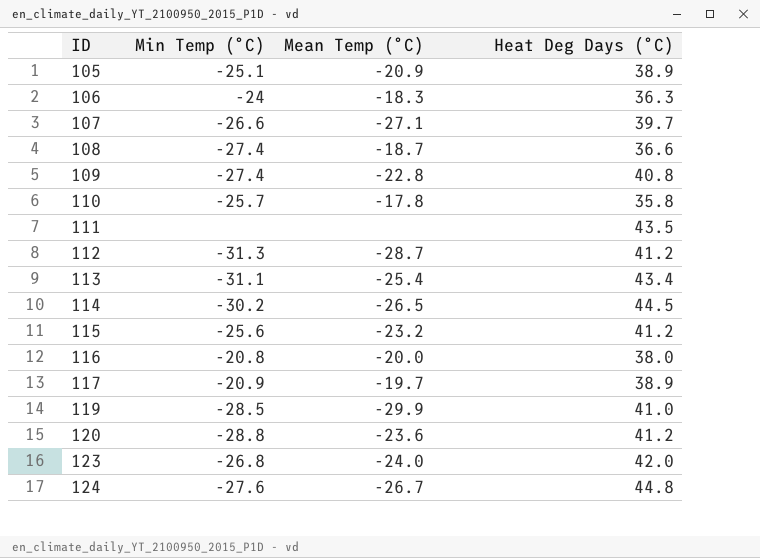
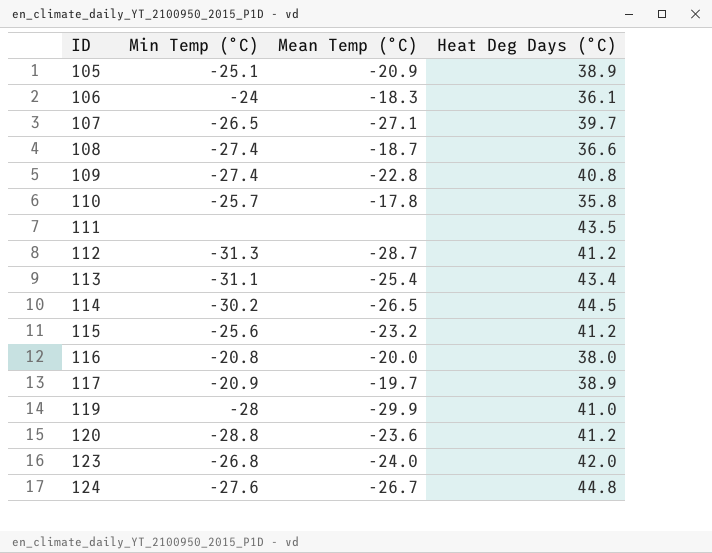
106 | Heat Deg Days (°C): 36.3 -> 36.1
107 | Min Temp (°C): -26.6 -> -26.5
119 | Min Temp (°C): -28.5 -> -28

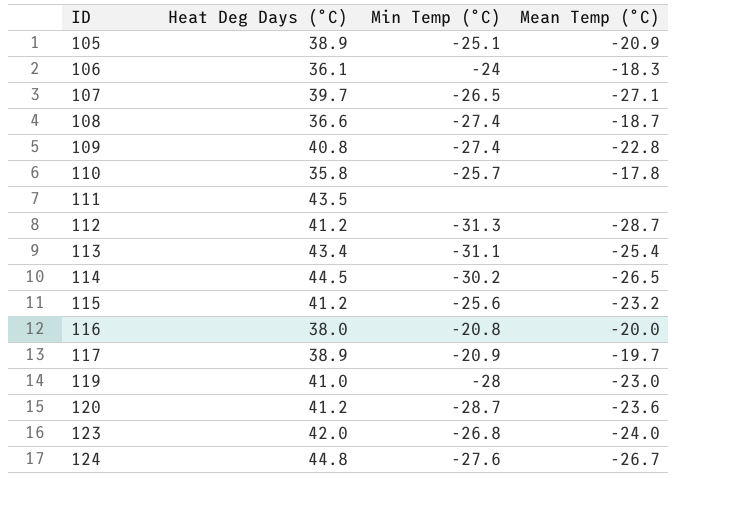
column Heat Deg Days (°C) | position: 4 -> 2
119 | Mean Temp (°C): -29.9 -> -23.0
120 | Min Temp (°C): -28.8 -> -28.7

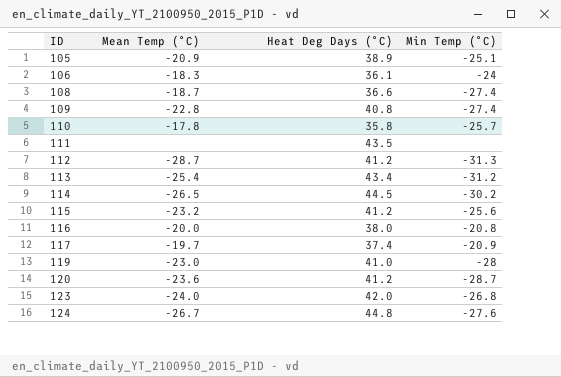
column Mean Temp (°C) | position: 4 -> 2
row 107: 39.7 | -26.5 | -27.1 -> none
113 | Min Temp (°C): -31.1 -> -31.2
117 | Heat Deg Days (°C): 38.9 -> 37.4

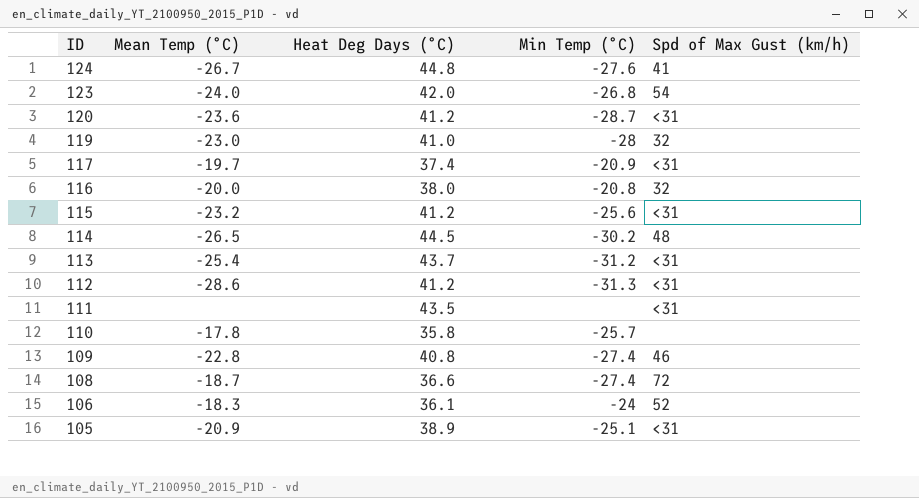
row order: ID ascending -> ID descending
column Spd of Max Gust (km/h) | position: none -> 5
113 | Heat Deg Days (°C): 43.4 -> 43.7
112 | Mean Temp (°C): -28.7 -> -28.6

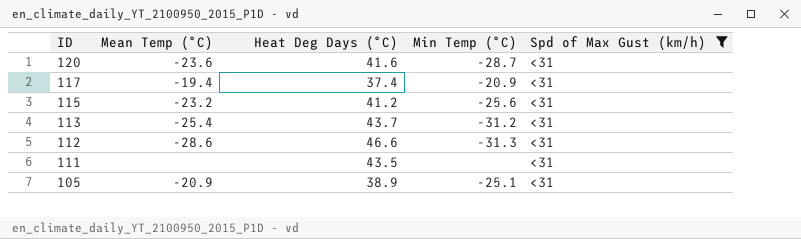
filter: none -> Spd of Max Gust (km/h) = <31
120 | Heat Deg Days (°C): 41.2 -> 41.6
117 | Mean Temp (°C): -19.7 -> -19.4
112 | Heat Deg Days (°C): 41.2 -> 46.6

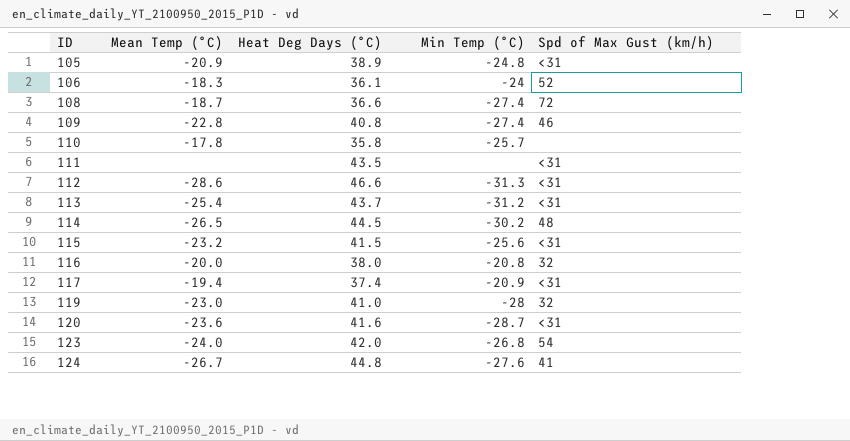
filter: Spd of Max Gust (km/h) = <31 -> none
row order: ID descending -> ID ascending
105 | Min Temp (°C): -25.1 -> -24.8
115 | Heat Deg Days (°C): 41.2 -> 41.5

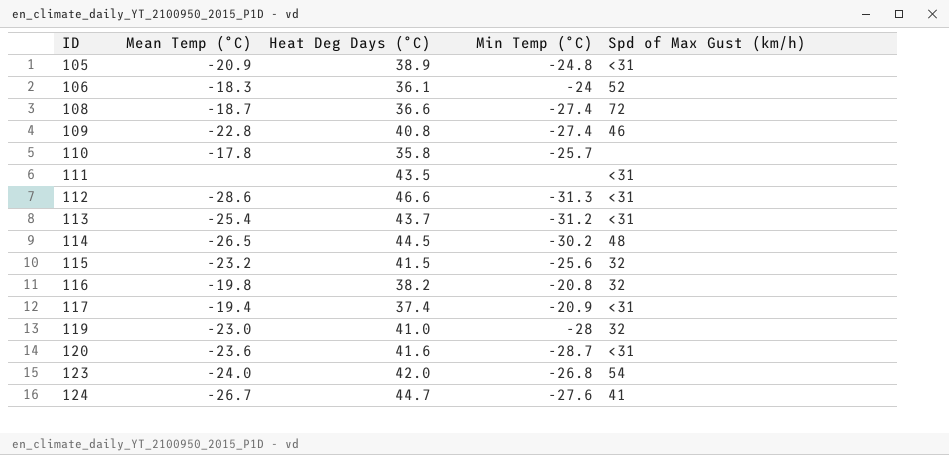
115 | Spd of Max Gust (km/h): <31 -> 32
116 | Mean Temp (°C): -20.0 -> -19.8
116 | Heat Deg Days (°C): 38.0 -> 38.2
124 | Heat Deg Days (°C): 44.8 -> 44.7

